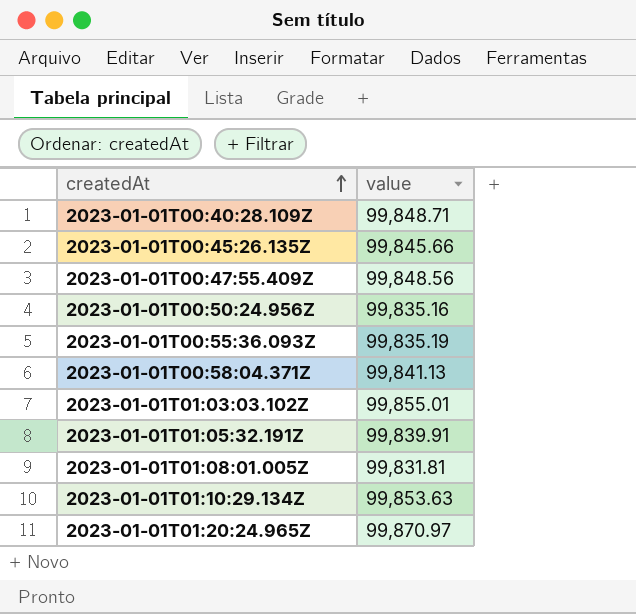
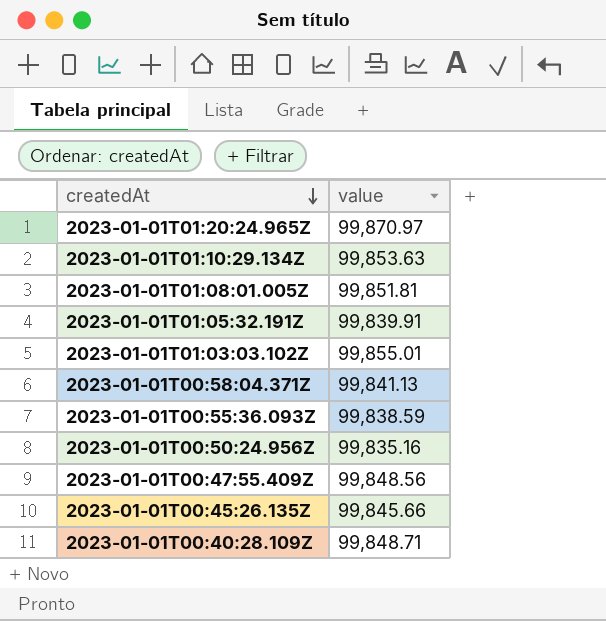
row order: createdAt ascending -> createdAt descending
2023-01-01T01:08:01.005Z | value: 99,831.81 -> 99,851.81
2023-01-01T00:55:36.093Z | value: 99,835.19 -> 99,838.59

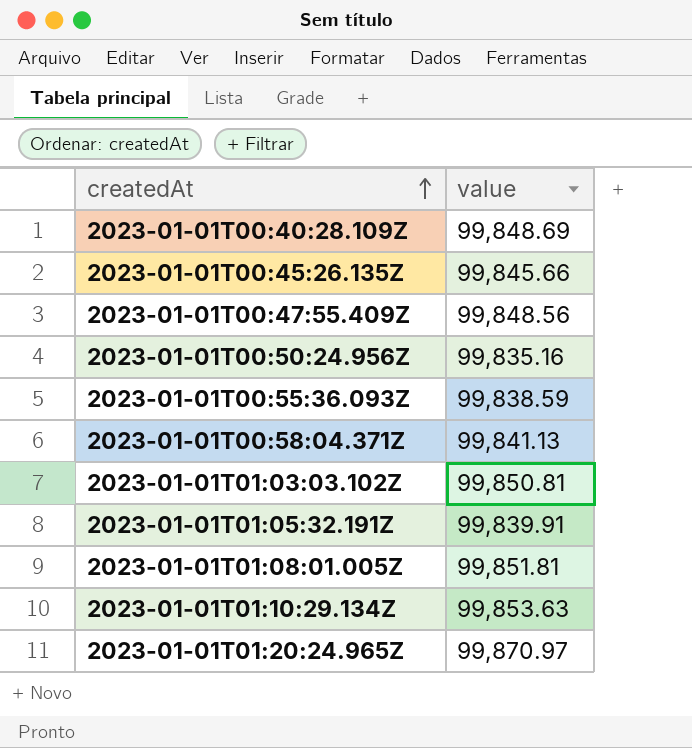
row order: createdAt descending -> createdAt ascending
2023-01-01T00:40:28.109Z | value: 99,848.71 -> 99,848.69
2023-01-01T01:03:03.102Z | value: 99,855.01 -> 99,850.81

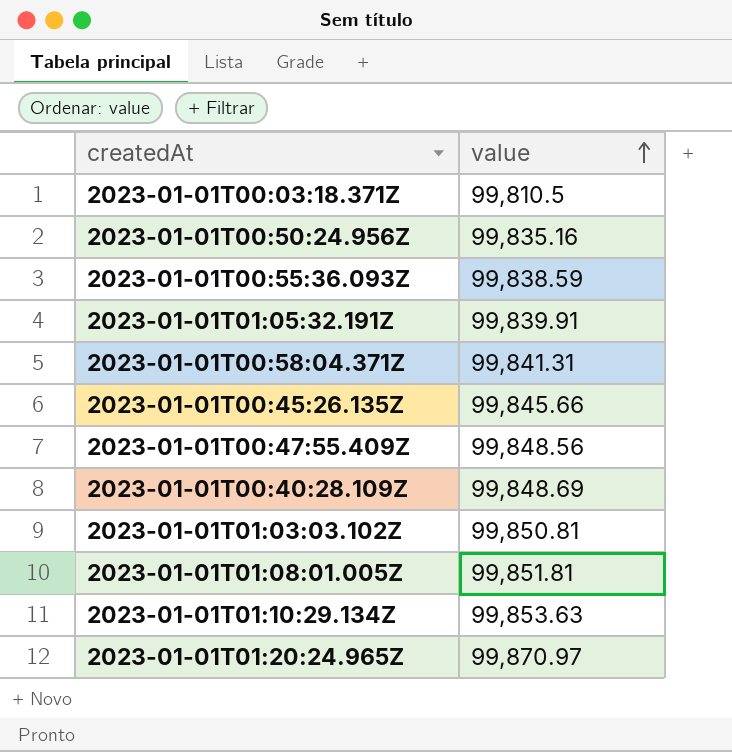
row order: createdAt ascending -> value ascending
row 2023-01-01T00:03:18.371Z: none -> 99,810.5
2023-01-01T00:58:04.371Z | value: 99,841.13 -> 99,841.31

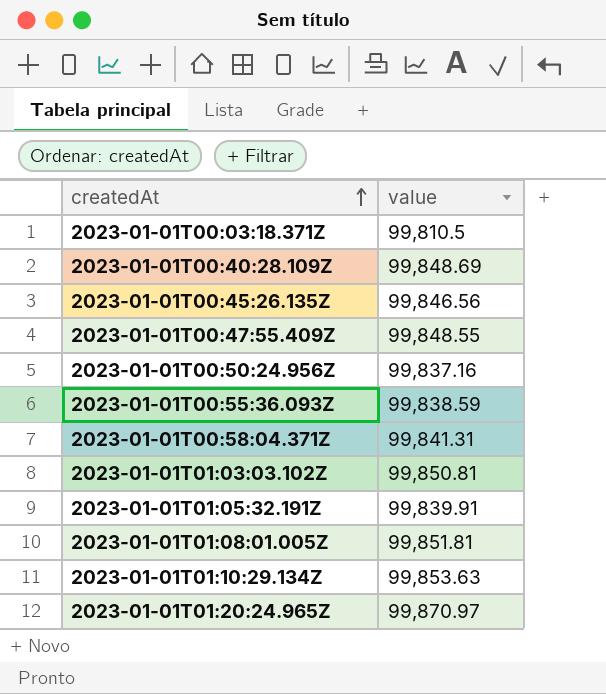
row order: value ascending -> createdAt ascending
2023-01-01T00:45:26.135Z | value: 99,845.66 -> 99,846.56
2023-01-01T00:47:55.409Z | value: 99,848.56 -> 99,848.55
2023-01-01T00:50:24.956Z | value: 99,835.16 -> 99,837.16

